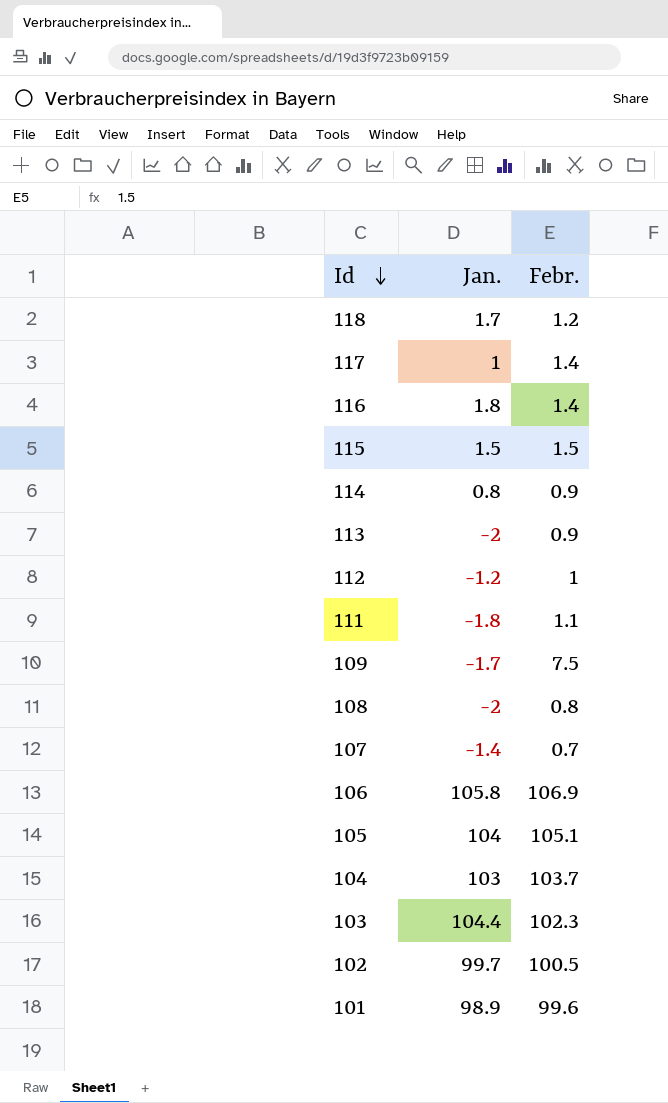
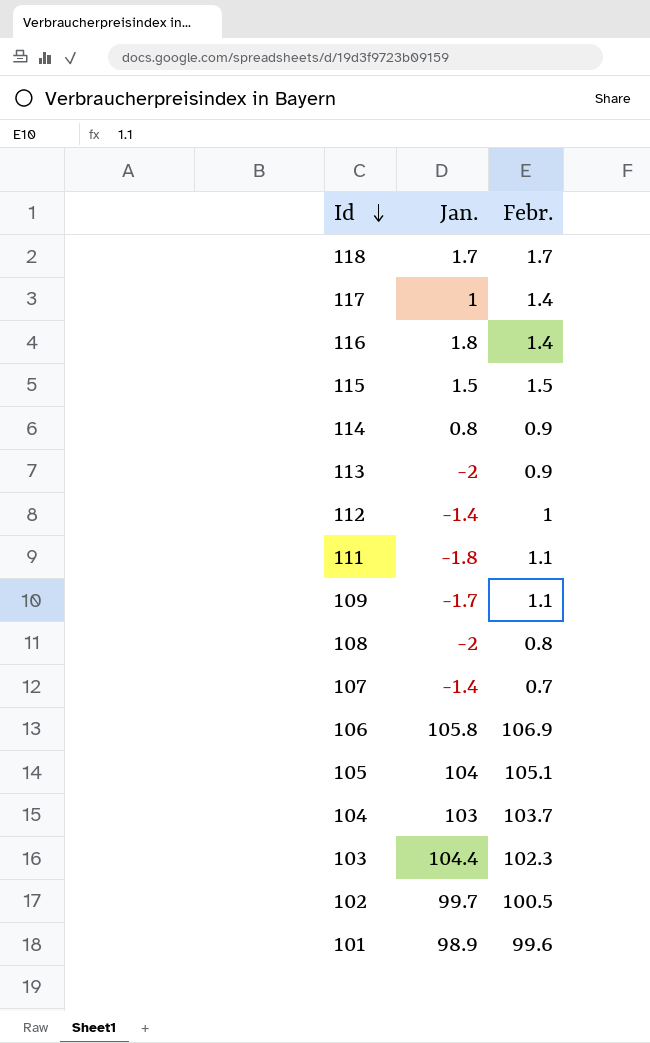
118 | Febr.: 1.2 -> 1.7
112 | Jan.: -1.2 -> -1.4
109 | Febr.: 7.5 -> 1.1

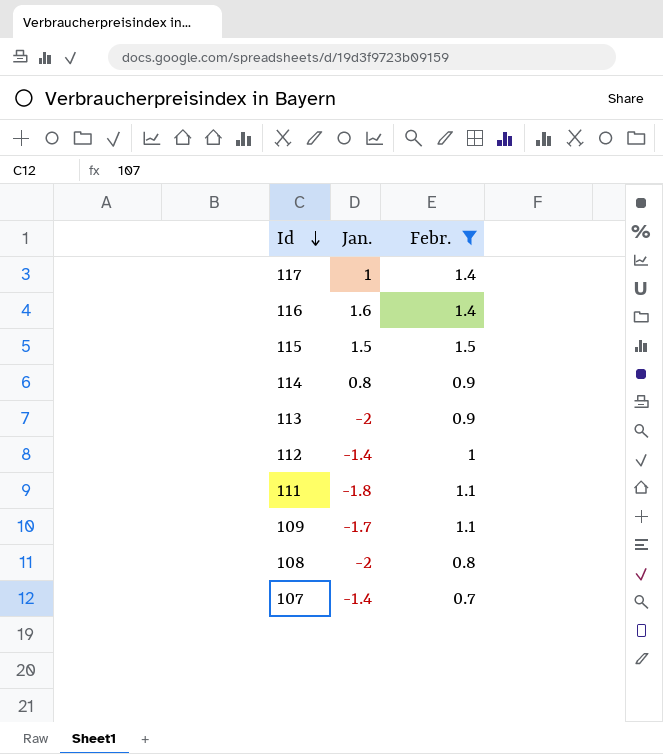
filter: none -> Febr. <= 1.5
116 | Jan.: 1.8 -> 1.6

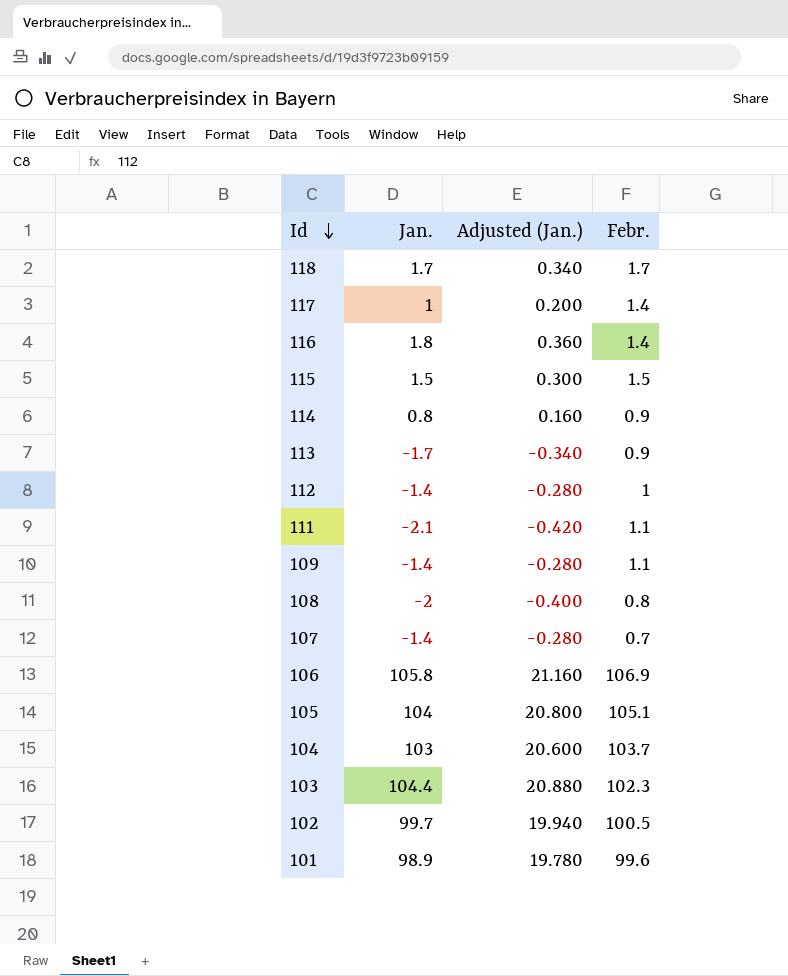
filter: Febr. <= 1.5 -> none
column Adjusted (Jan.) | formula: none -> [Jan.] * 0.2
116 | Jan.: 1.6 -> 1.8
113 | Jan.: -2 -> -1.7
111 | Jan.: -1.8 -> -2.1
109 | Jan.: -1.7 -> -1.4

